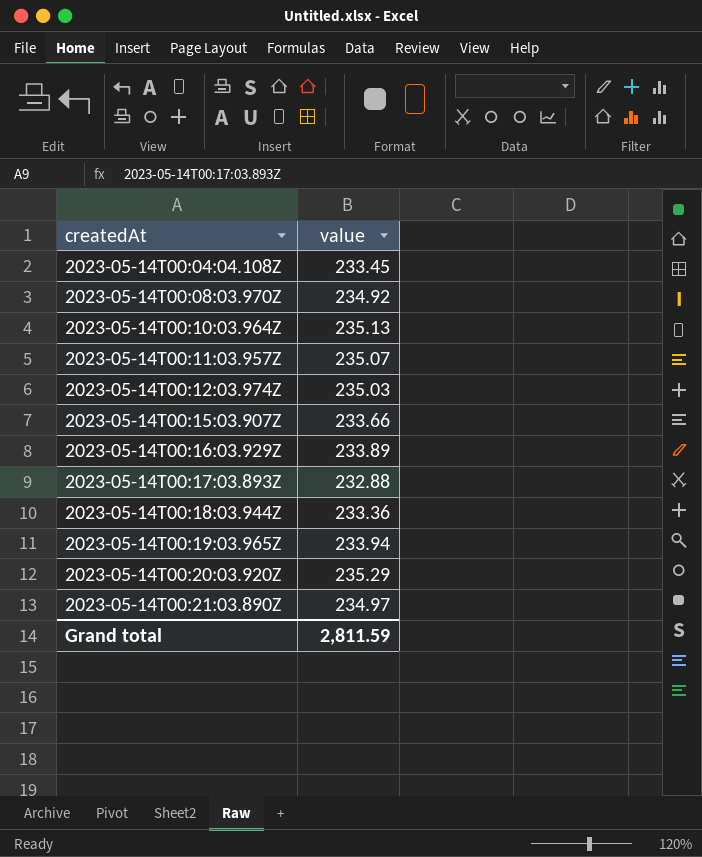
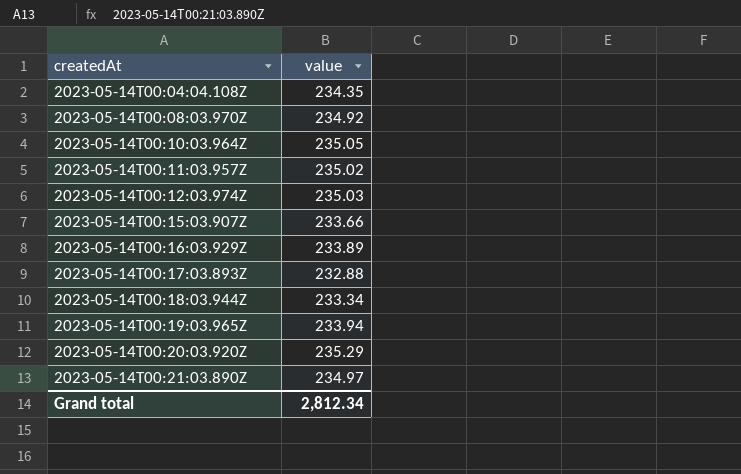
2023-05-14T00:04:04.108Z | value: 233.45 -> 234.35
2023-05-14T00:10:03.964Z | value: 235.13 -> 235.05
2023-05-14T00:11:03.957Z | value: 235.07 -> 235.02
2023-05-14T00:18:03.944Z | value: 233.36 -> 233.34
Grand total | value: 2,811.59 -> 2,812.34

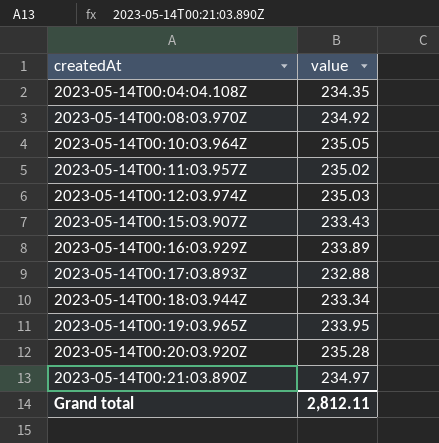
2023-05-14T00:15:03.907Z | value: 233.66 -> 233.43
2023-05-14T00:19:03.965Z | value: 233.94 -> 233.95
2023-05-14T00:20:03.920Z | value: 235.29 -> 235.28
Grand total | value: 2,812.34 -> 2,812.11

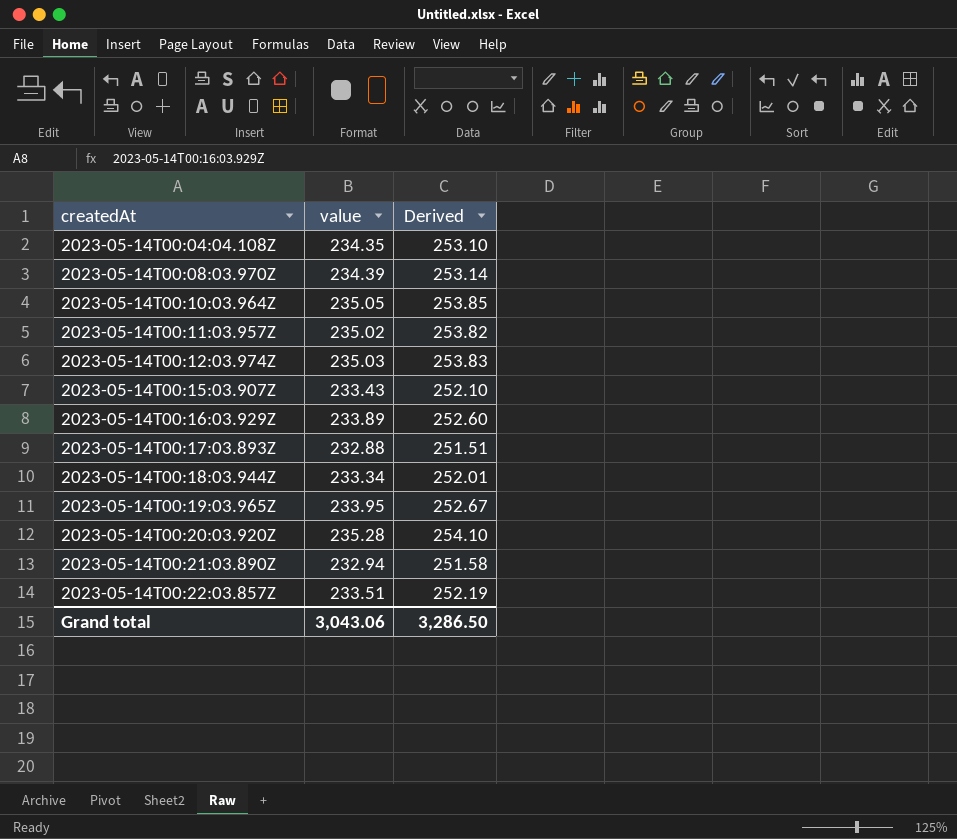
column Derived | formula: none -> [value] * 1.08
2023-05-14T00:08:03.970Z | value: 234.92 -> 234.39
2023-05-14T00:21:03.890Z | value: 234.97 -> 232.94
row 2023-05-14T00:22:03.857Z: none -> 233.51 | 252.19
Grand total | value: 2,812.11 -> 3,043.06

